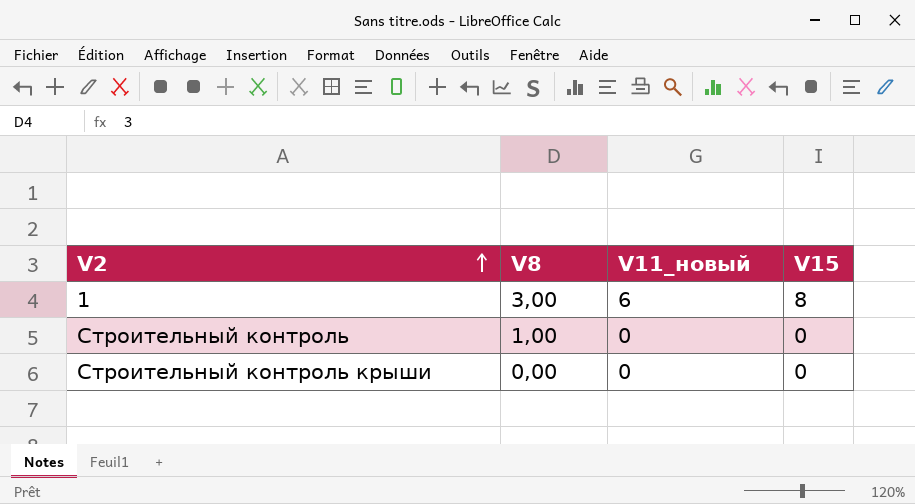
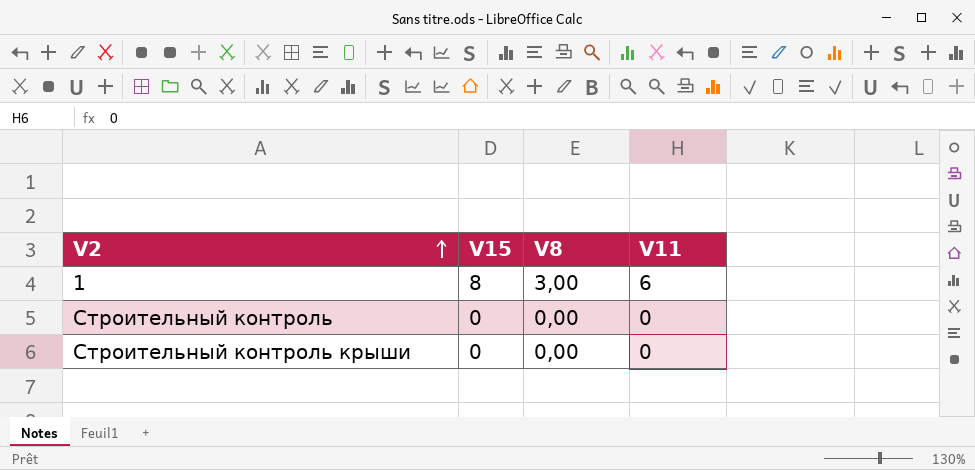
column V15 | position: 4 -> 2
column name: V11_новый -> V11
Строительный контроль | V8: 1,00 -> 0,00

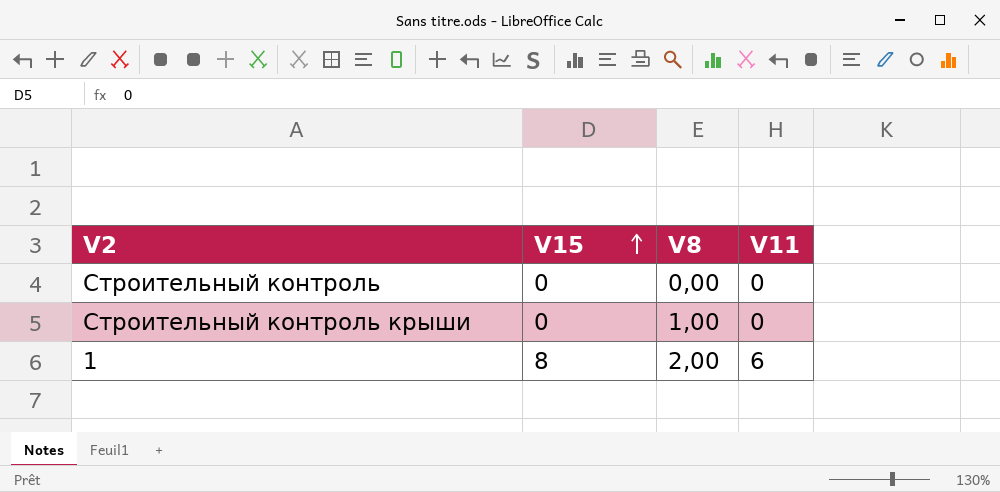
row order: V2 ascending -> V15 ascending
Строительный контроль крыши | V8: 0,00 -> 1,00
1 | V8: 3,00 -> 2,00

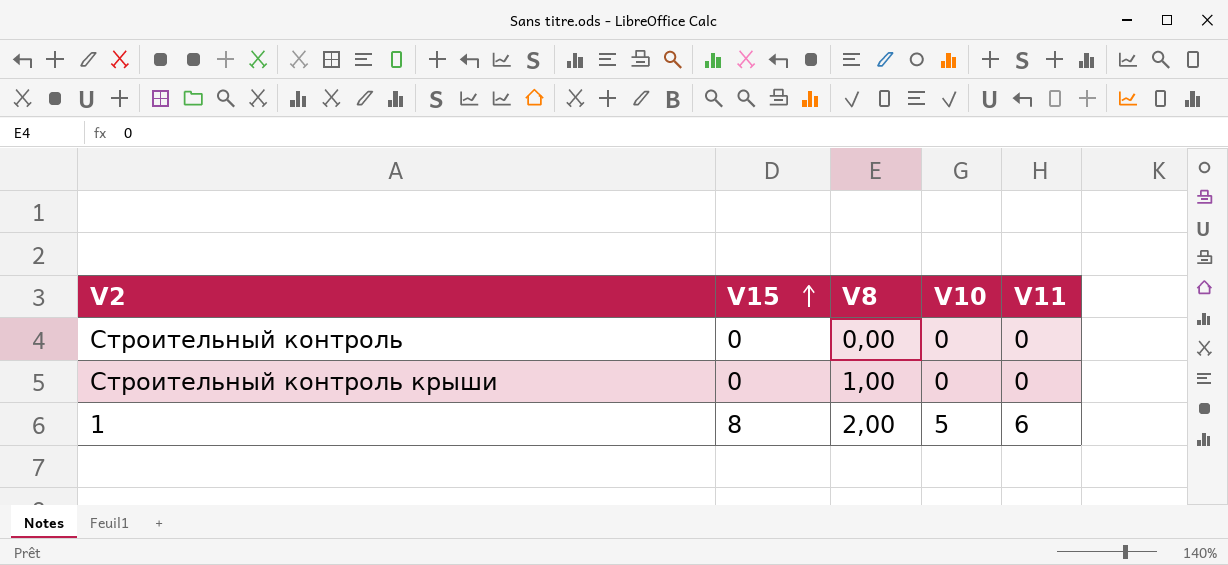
column V10 | position: none -> 4

